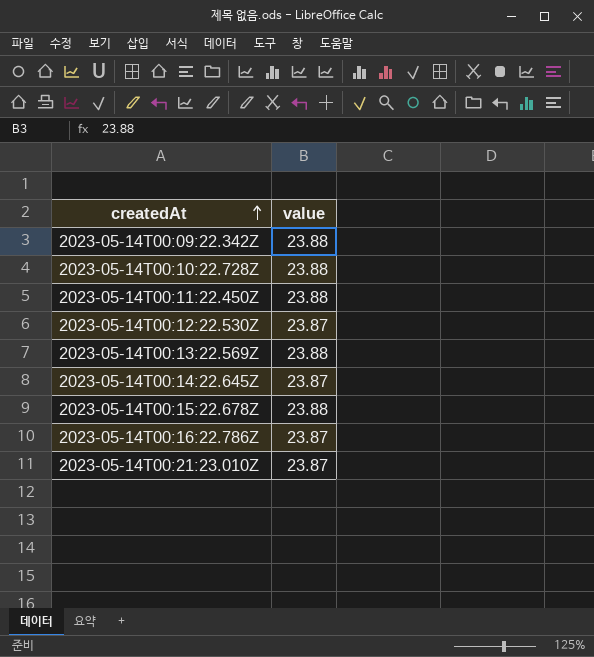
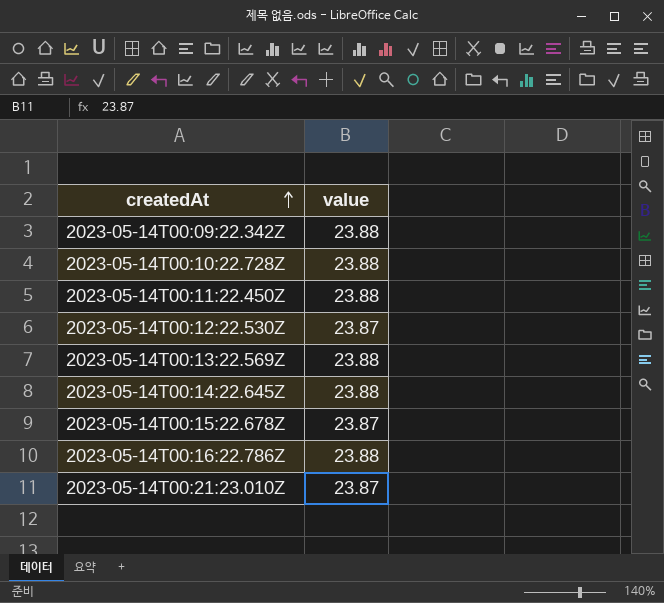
2023-05-14T00:14:22.645Z | value: 23.87 -> 23.88
2023-05-14T00:15:22.678Z | value: 23.88 -> 23.87
2023-05-14T00:16:22.786Z | value: 23.87 -> 23.88

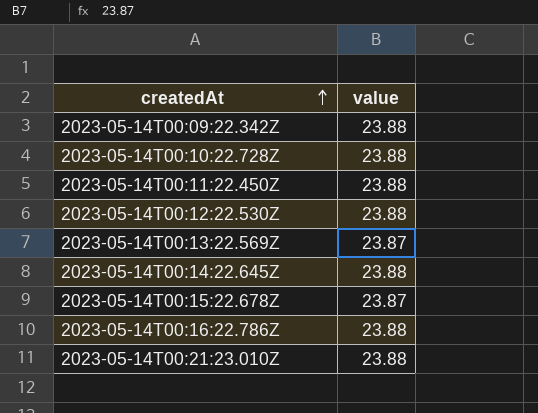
2023-05-14T00:12:22.530Z | value: 23.87 -> 23.88
2023-05-14T00:13:22.569Z | value: 23.88 -> 23.87
2023-05-14T00:21:23.010Z | value: 23.87 -> 23.88

